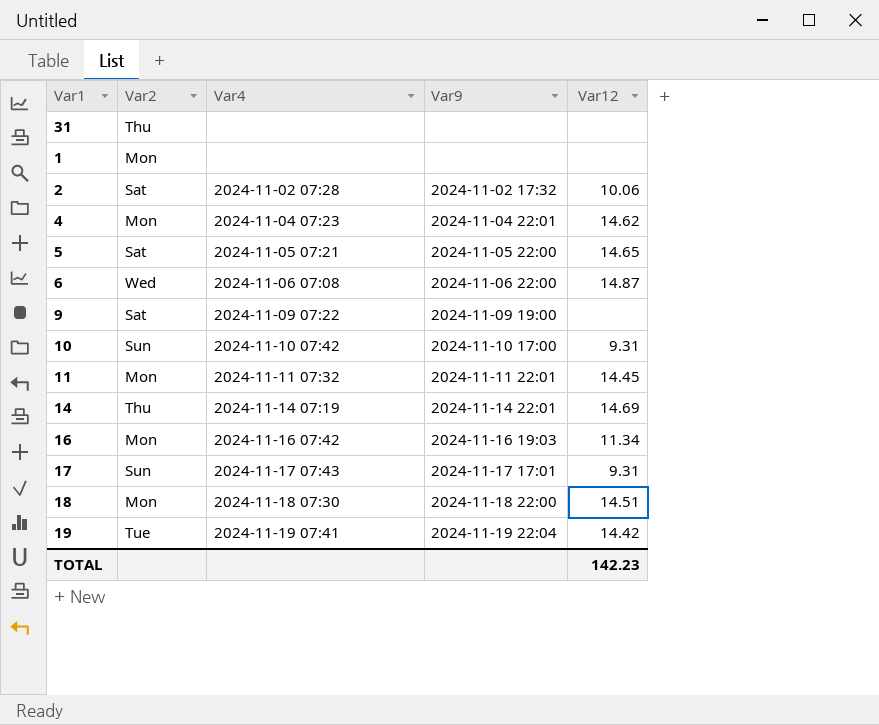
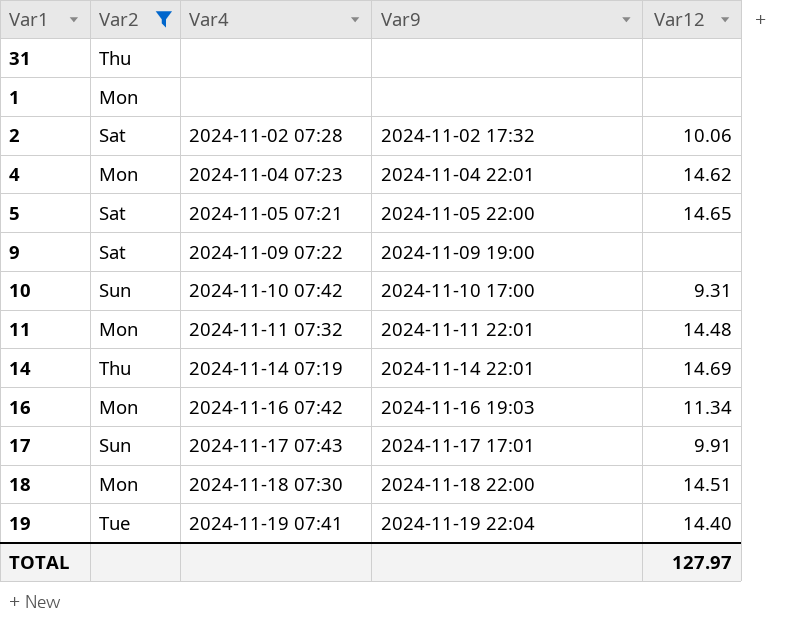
filter: none -> Var2 != Wed
11 | Var12: 14.45 -> 14.48
17 | Var12: 9.31 -> 9.91
19 | Var12: 14.42 -> 14.40
TOTAL | Var12: 142.23 -> 127.97

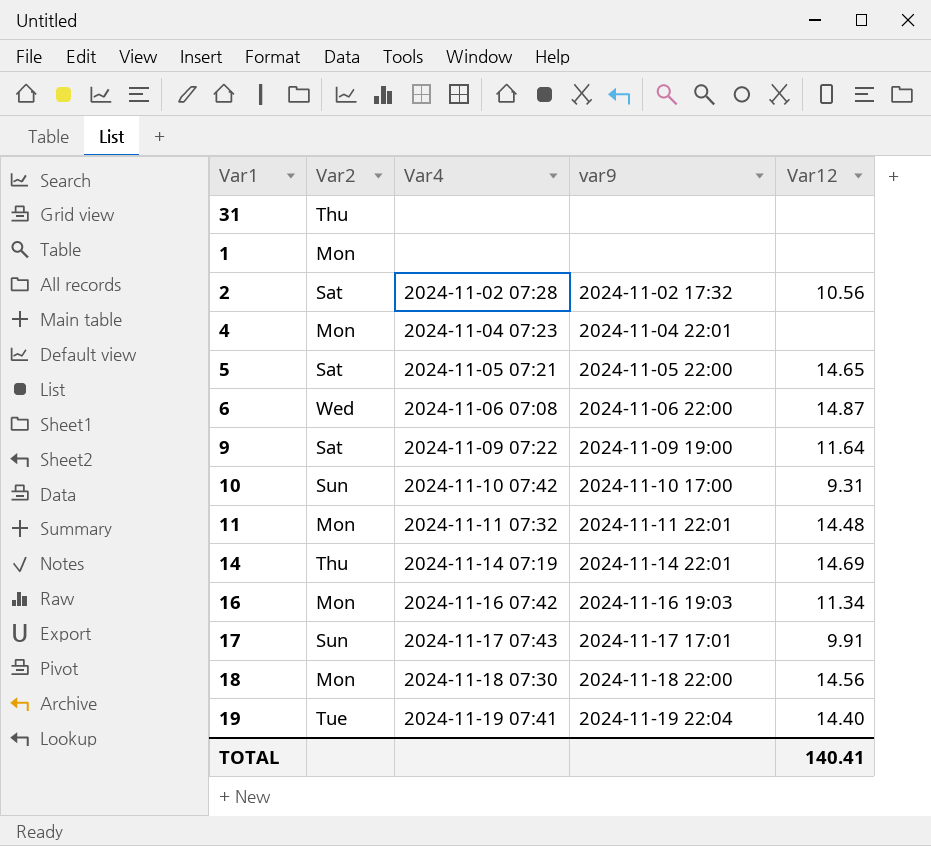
filter: Var2 != Wed -> none
column name: Var9 -> var9
2 | Var12: 10.06 -> 10.56
4 | Var12: 14.62 -> none
9 | Var12: none -> 11.64
18 | Var12: 14.51 -> 14.56
TOTAL | Var12: 127.97 -> 140.41

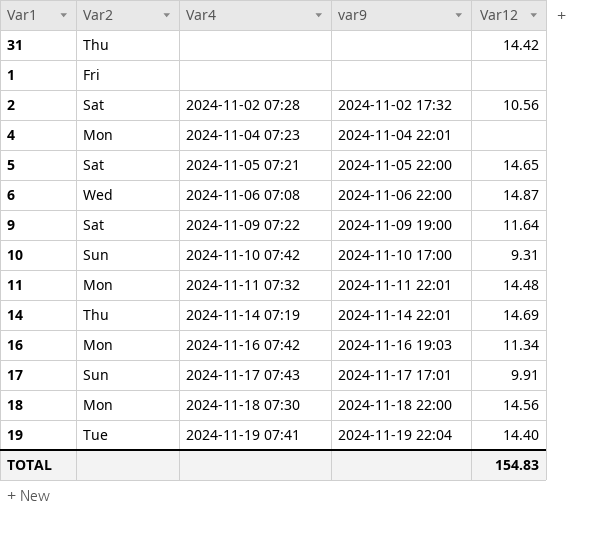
31 | Var12: none -> 14.42
1 | Var2: Mon -> Fri
TOTAL | Var12: 140.41 -> 154.83

